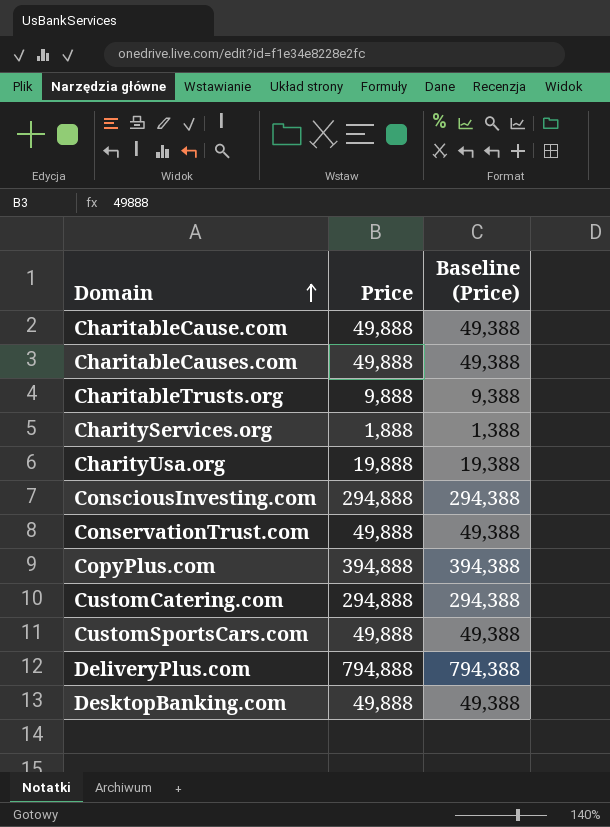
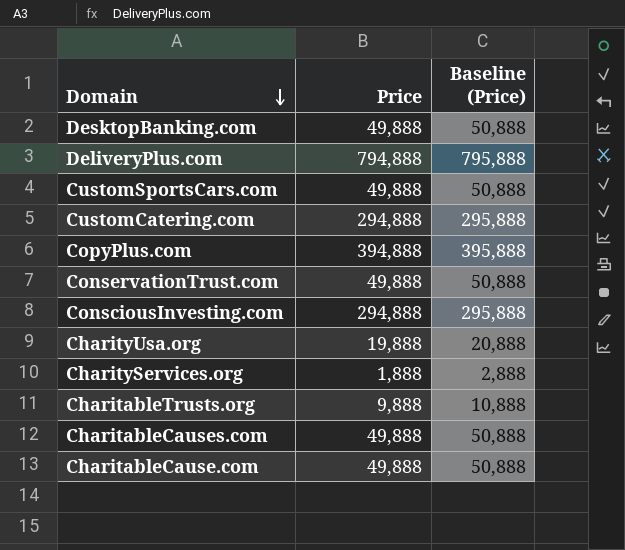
row order: Domain ascending -> Domain descending
column Baseline (Price) | formula: [Price] - 500 -> [Price] + 1000

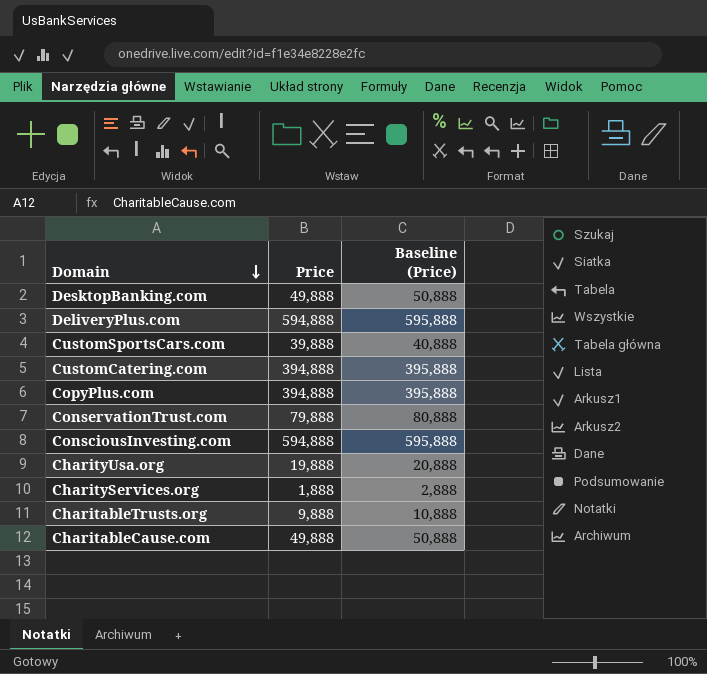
row CharitableCauses.com: 49,888 | 50,888 -> none
DeliveryPlus.com | Price: 794,888 -> 594,888
DeliveryPlus.com | Baseline (Price): 795,888 -> 595,888
CustomSportsCars.com | Price: 49,888 -> 39,888
CustomSportsCars.com | Baseline (Price): 50,888 -> 40,888
CustomCatering.com | Price: 294,888 -> 394,888
CustomCatering.com | Baseline (Price): 295,888 -> 395,888
ConservationTrust.com | Price: 49,888 -> 79,888
ConservationTrust.com | Baseline (Price): 50,888 -> 80,888
ConsciousInvesting.com | Price: 294,888 -> 594,888
ConsciousInvesting.com | Baseline (Price): 295,888 -> 595,888

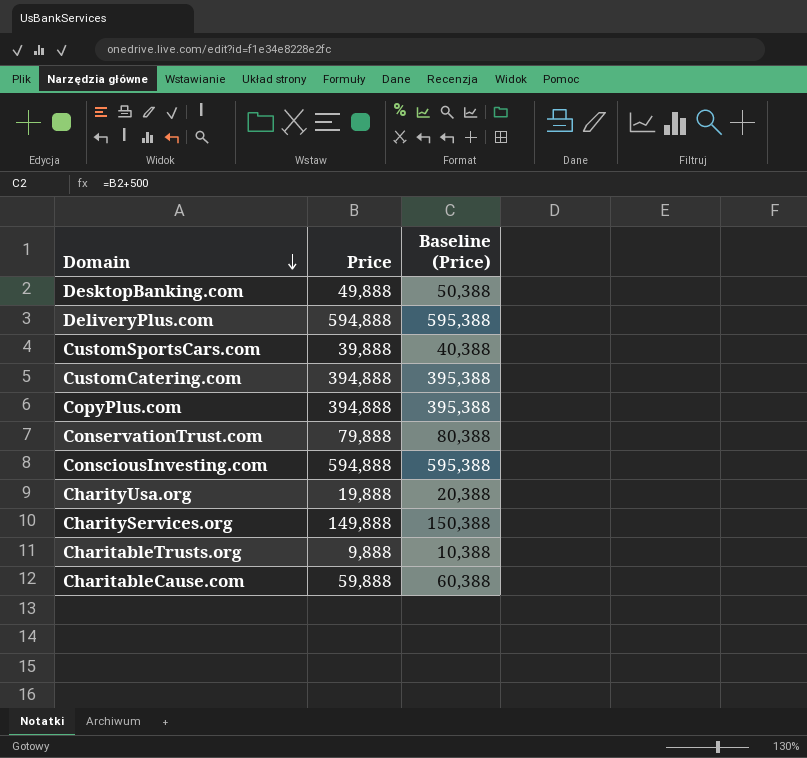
column Baseline (Price) | formula: [Price] + 1000 -> [Price] + 500
CharityServices.org | Price: 1,888 -> 149,888
CharitableCause.com | Price: 49,888 -> 59,888

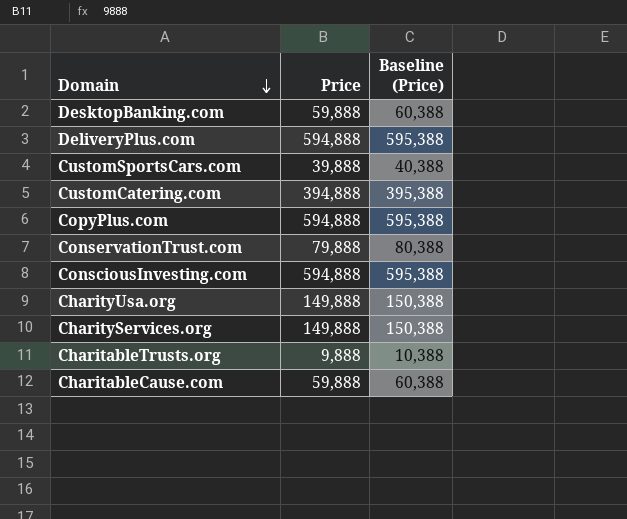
DesktopBanking.com | Price: 49,888 -> 59,888
DesktopBanking.com | Baseline (Price): 50,388 -> 60,388
CopyPlus.com | Price: 394,888 -> 594,888
CopyPlus.com | Baseline (Price): 395,388 -> 595,388
CharityUsa.org | Price: 19,888 -> 149,888
CharityUsa.org | Baseline (Price): 20,388 -> 150,388

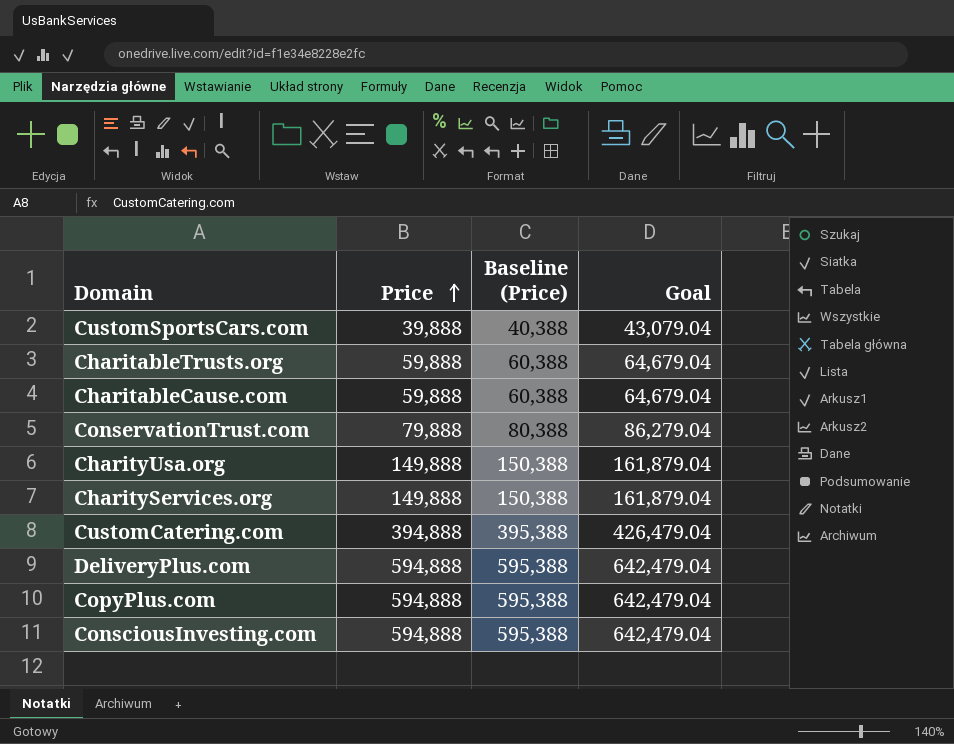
row order: Domain descending -> Price ascending
column Goal | formula: none -> [Price] * 1.08
row DesktopBanking.com: 59,888 | 60,388 -> none
CharitableTrusts.org | Price: 9,888 -> 59,888
CharitableTrusts.org | Baseline (Price): 10,388 -> 60,388

